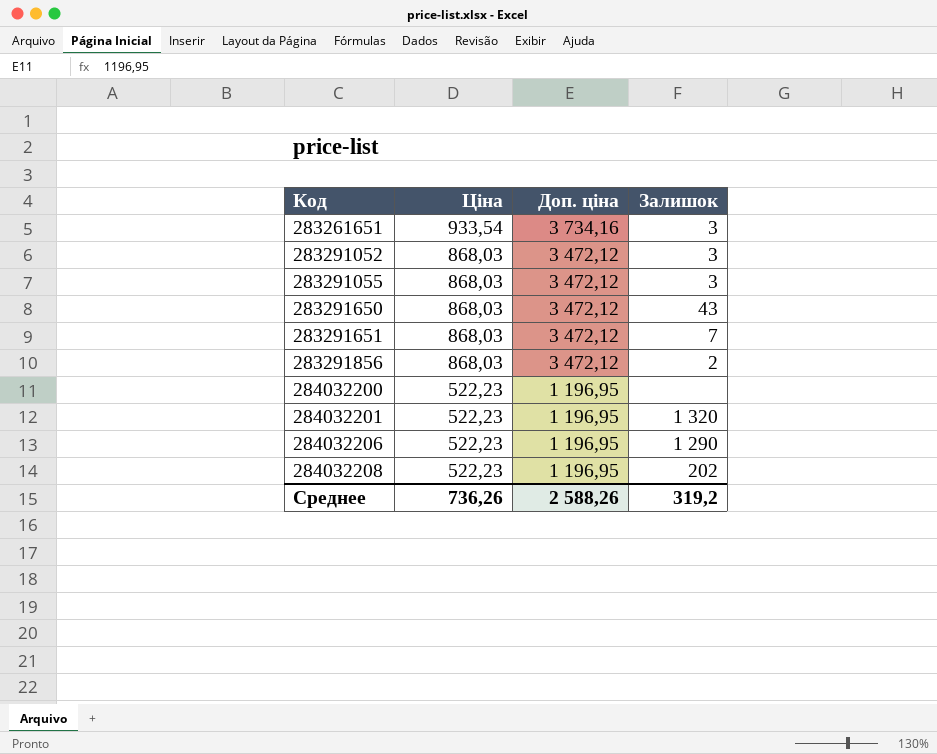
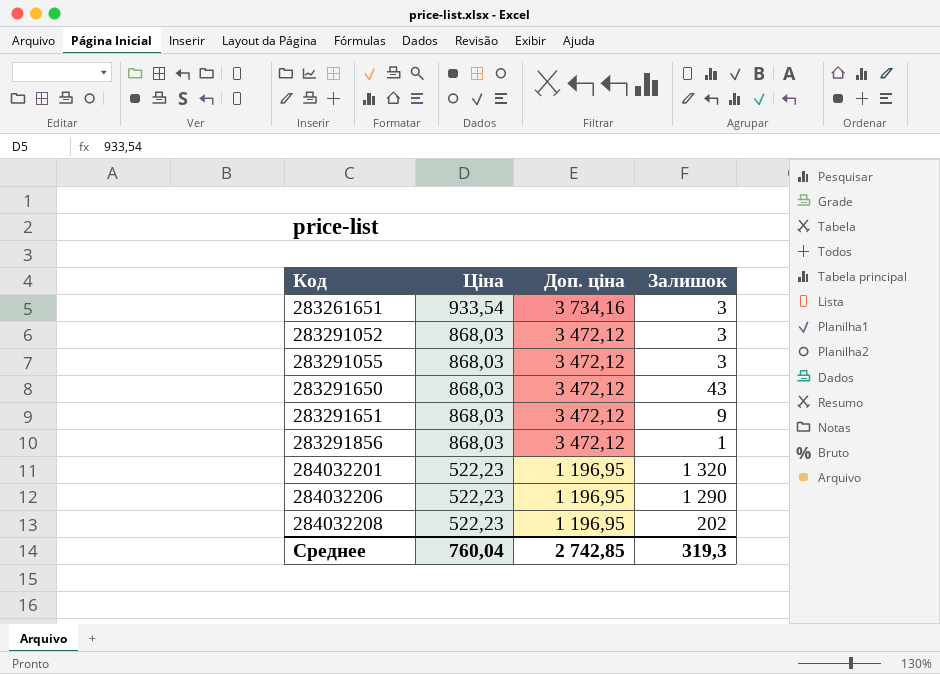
row 284032200: 522,23 | 1 196,95 | none -> none
283291651 | Залишок: 7 -> 9
283291856 | Залишок: 2 -> 1
Среднее | Ціна: 736,26 -> 760,04
Среднее | Доп. ціна: 2 588,26 -> 2 742,85
Среднее | Залишок: 319,2 -> 319,3

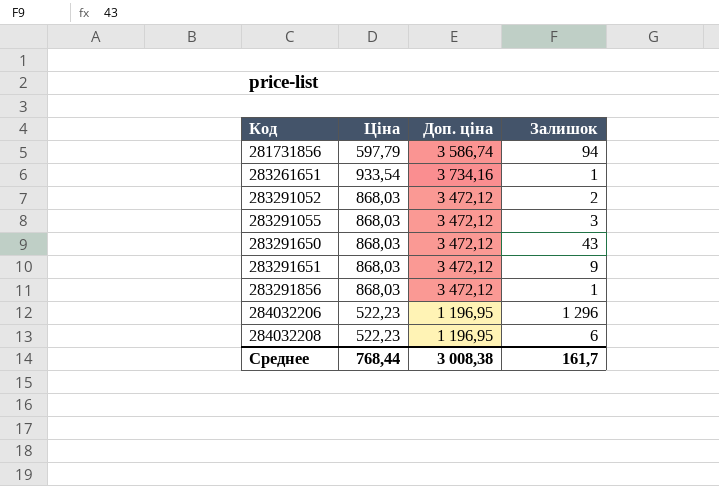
row 284032201: 522,23 | 1 196,95 | 1 320 -> none
row 281731856: none -> 597,79 | 3 586,74 | 94
283261651 | Залишок: 3 -> 1
283291052 | Залишок: 3 -> 2
284032206 | Залишок: 1 290 -> 1 296
284032208 | Залишок: 202 -> 6
Среднее | Ціна: 760,04 -> 768,44
Среднее | Доп. ціна: 2 742,85 -> 3 008,38
Среднее | Залишок: 319,3 -> 161,7

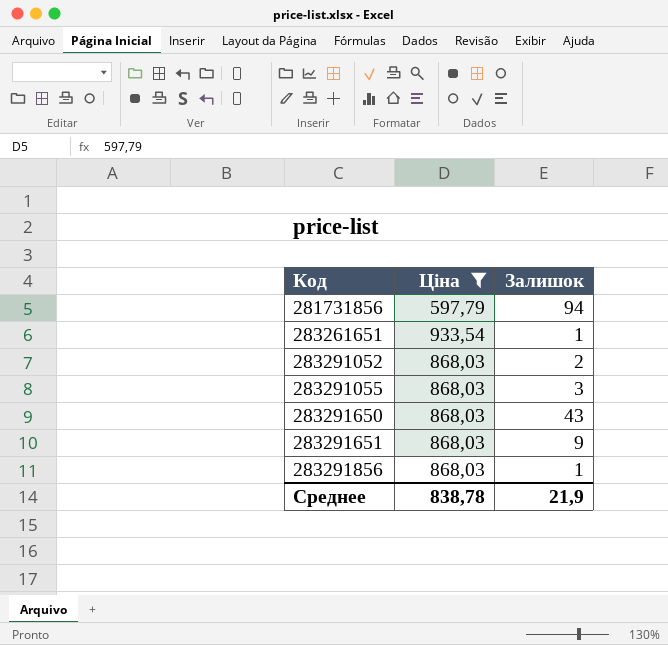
filter: none -> Ціна != 522,23
column Доп. ціна | position: 3 -> none
Среднее | Ціна: 768,44 -> 838,78
Среднее | Залишок: 161,7 -> 21,9

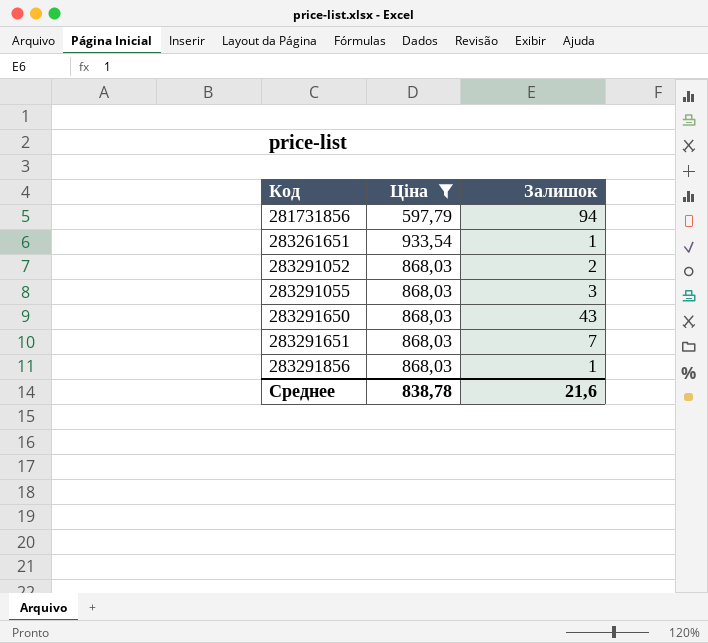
283291651 | Залишок: 9 -> 7
Среднее | Залишок: 21,9 -> 21,6

